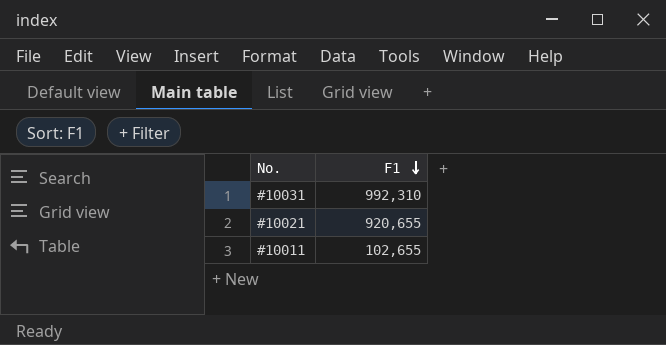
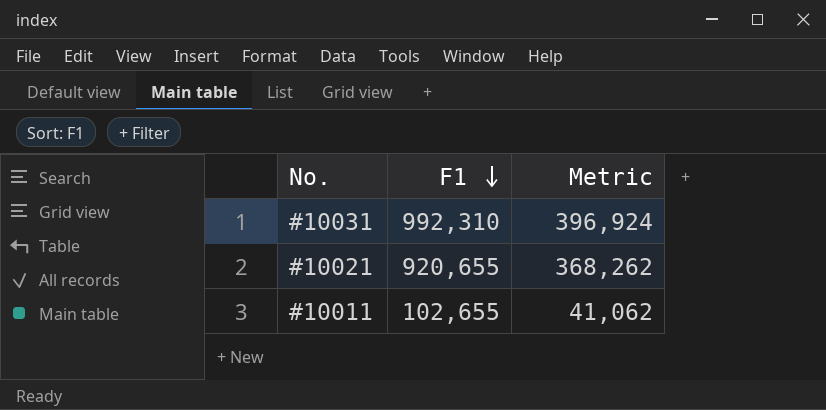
column Metric | formula: none -> [F1] * 0.4

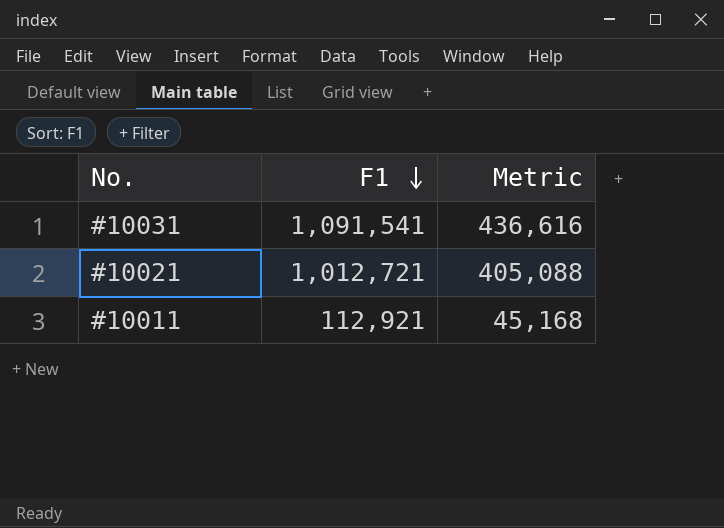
#10031 | F1: 992,310 -> 1,091,541
#10031 | Metric: 396,924 -> 436,616
#10021 | F1: 920,655 -> 1,012,721
#10021 | Metric: 368,262 -> 405,088
#10011 | F1: 102,655 -> 112,921
#10011 | Metric: 41,062 -> 45,168

